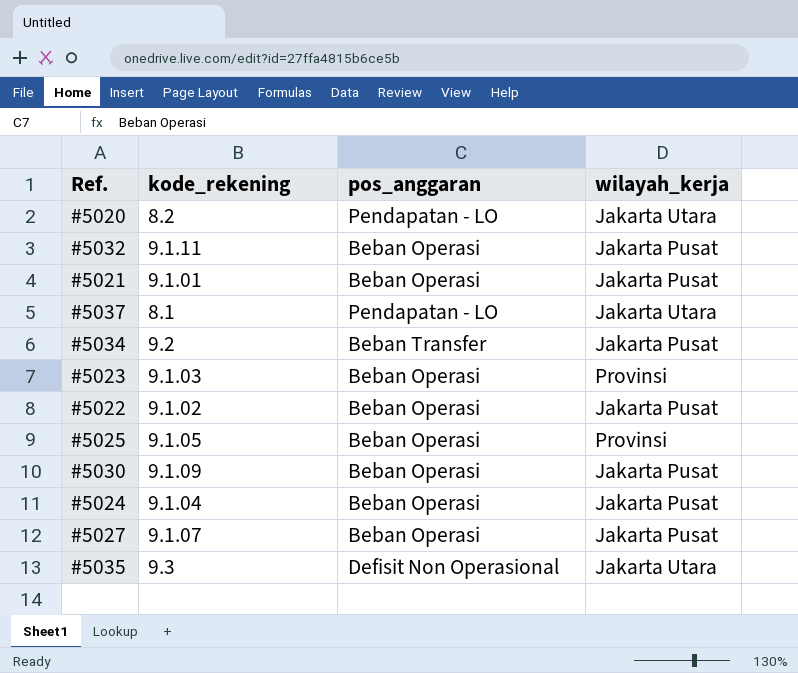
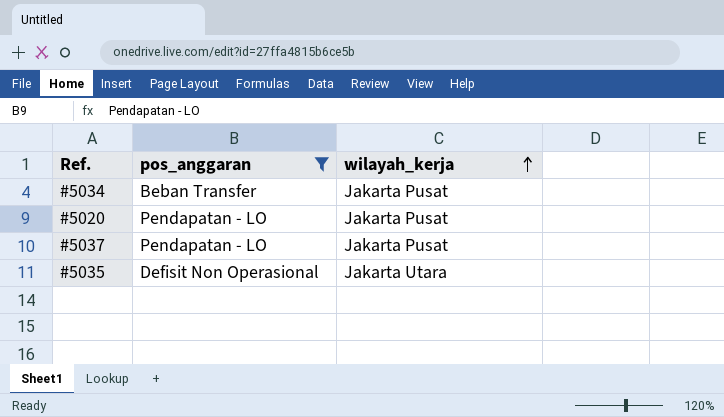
filter: none -> pos_anggaran != Beban Operasi
row order: none -> wilayah_kerja ascending
column kode_rekening | position: 2 -> none
#5020 | wilayah_kerja: Jakarta Utara -> Jakarta Pusat
#5037 | wilayah_kerja: Jakarta Utara -> Jakarta Pusat

